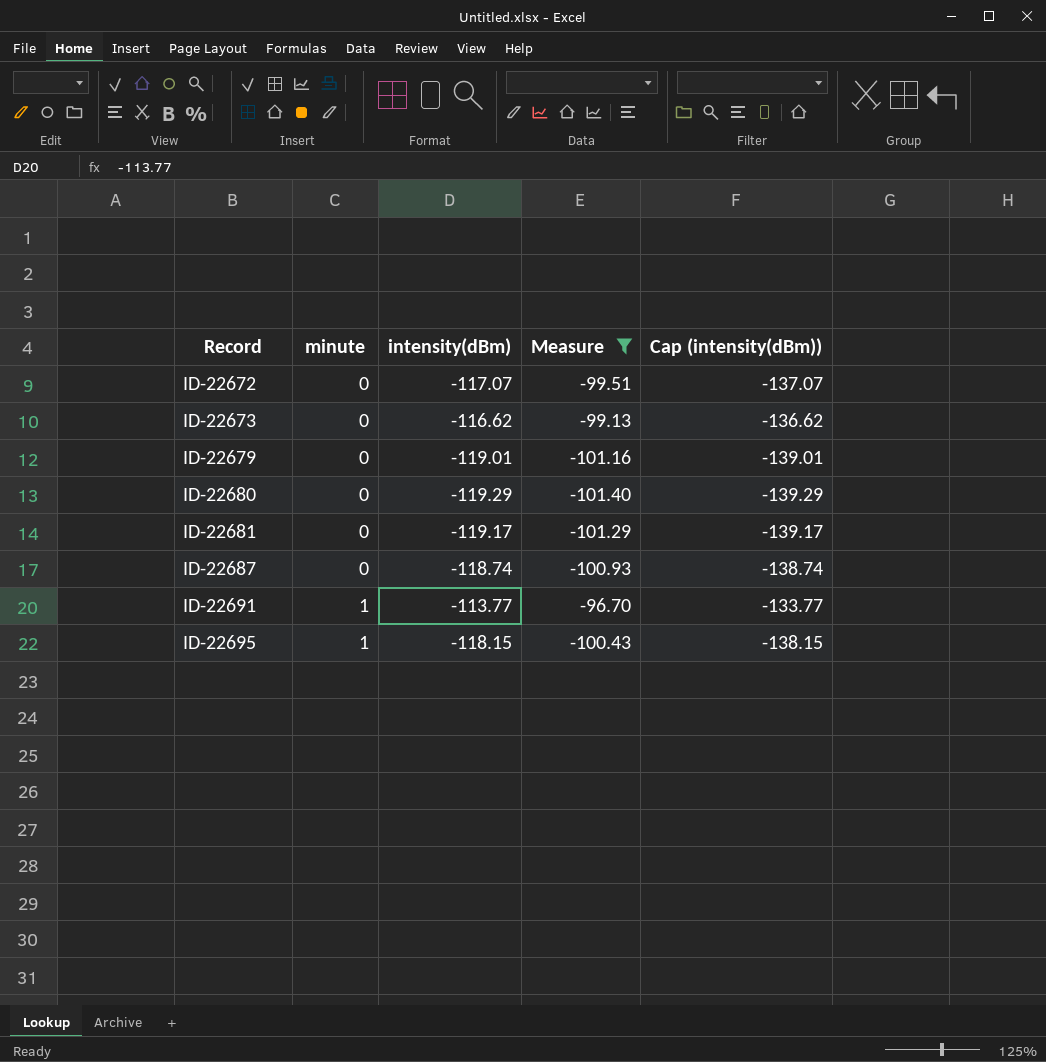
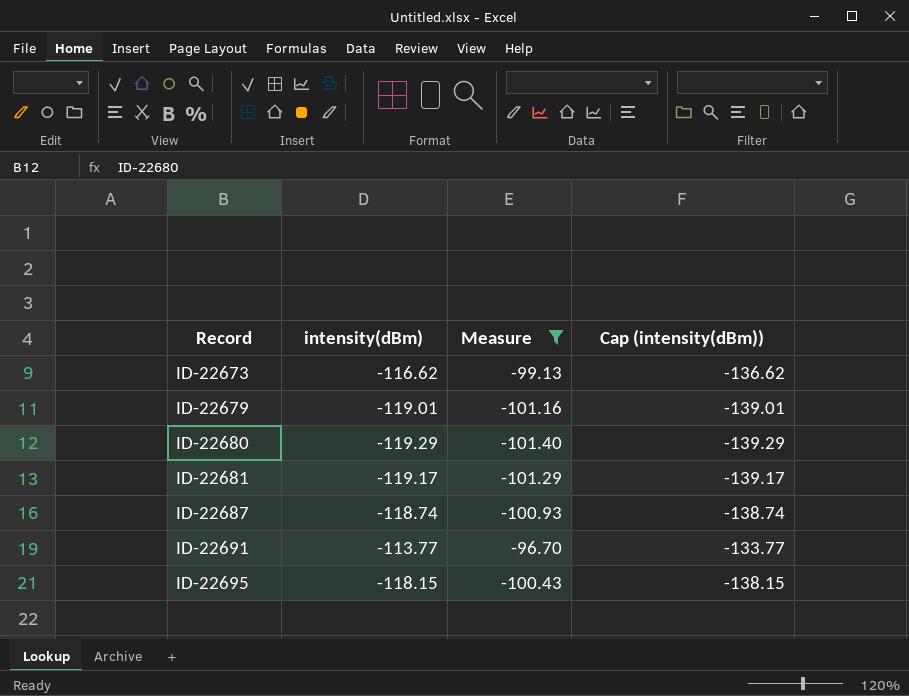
column minute | position: 2 -> none
row ID-22672: 0 | -117.07 | -99.51 | -137.07 -> none

